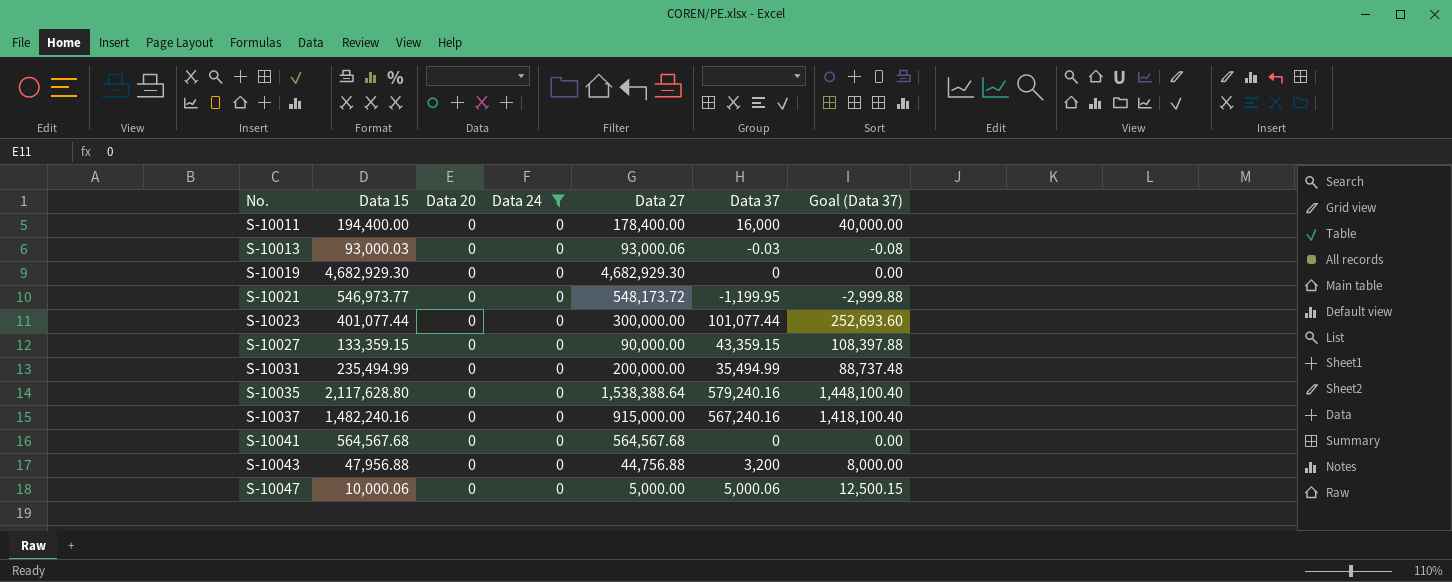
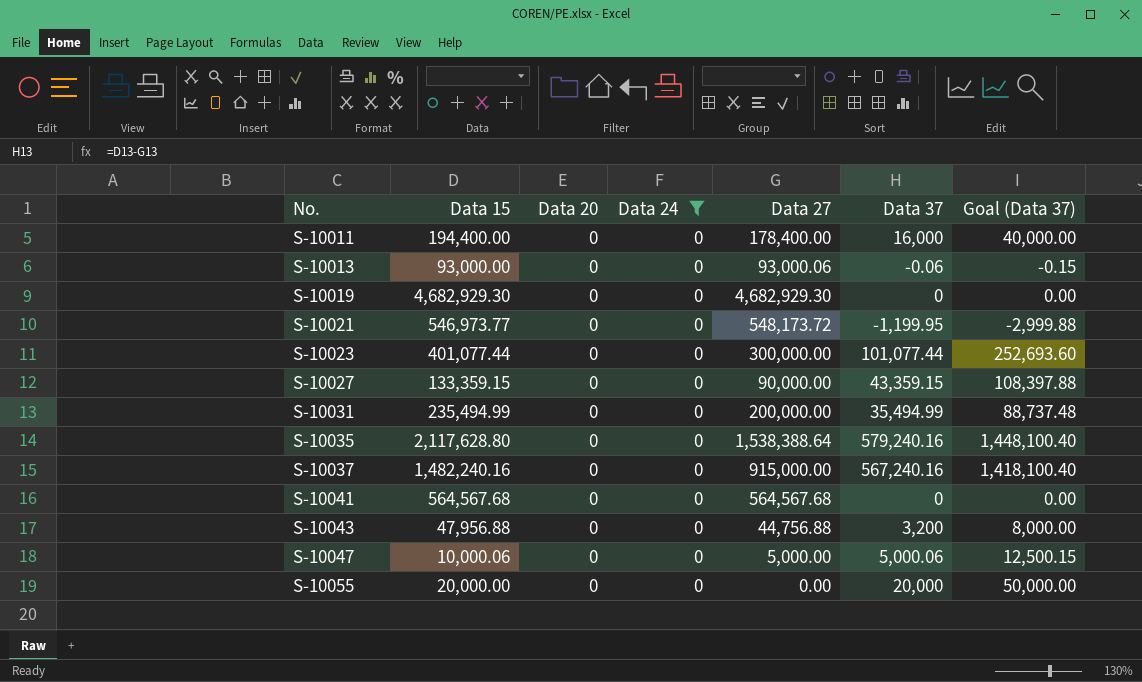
S-10013 | Data 15: 93,000.03 -> 93,000.00
S-10013 | Data 37: -0.03 -> -0.06
S-10013 | Goal (Data 37): -0.08 -> -0.15
row S-10055: none -> 20,000.00 | 0 | 0 | 0.00 | 20,000 | 50,000.00

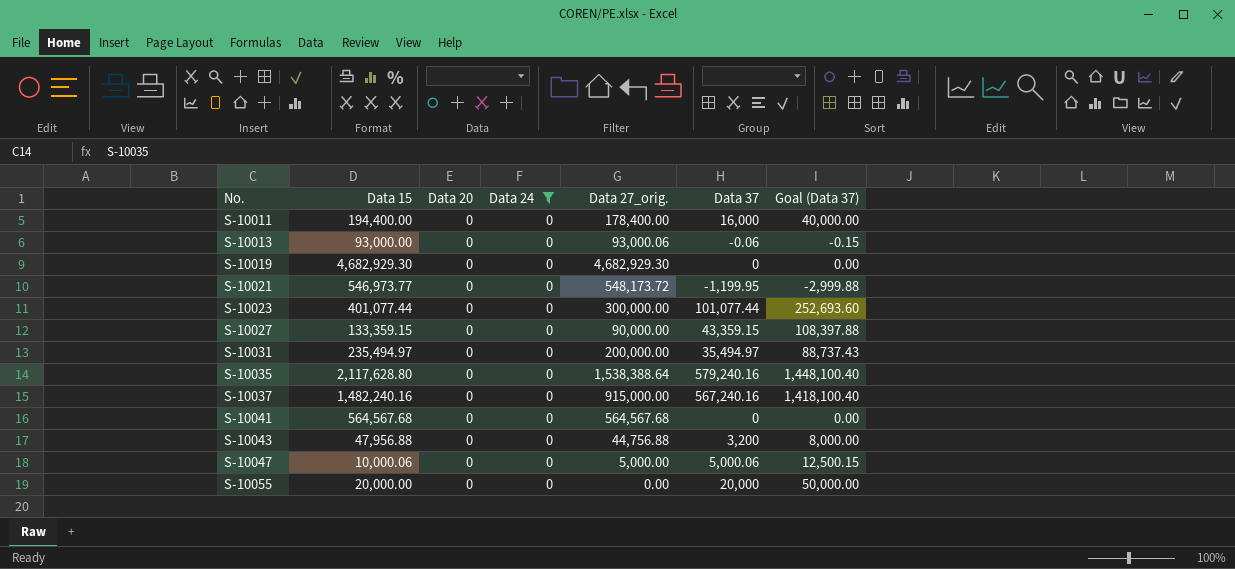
column name: Data 27 -> Data 27_orig.
S-10031 | Data 15: 235,494.99 -> 235,494.97
S-10031 | Data 37: 35,494.99 -> 35,494.97
S-10031 | Goal (Data 37): 88,737.48 -> 88,737.43

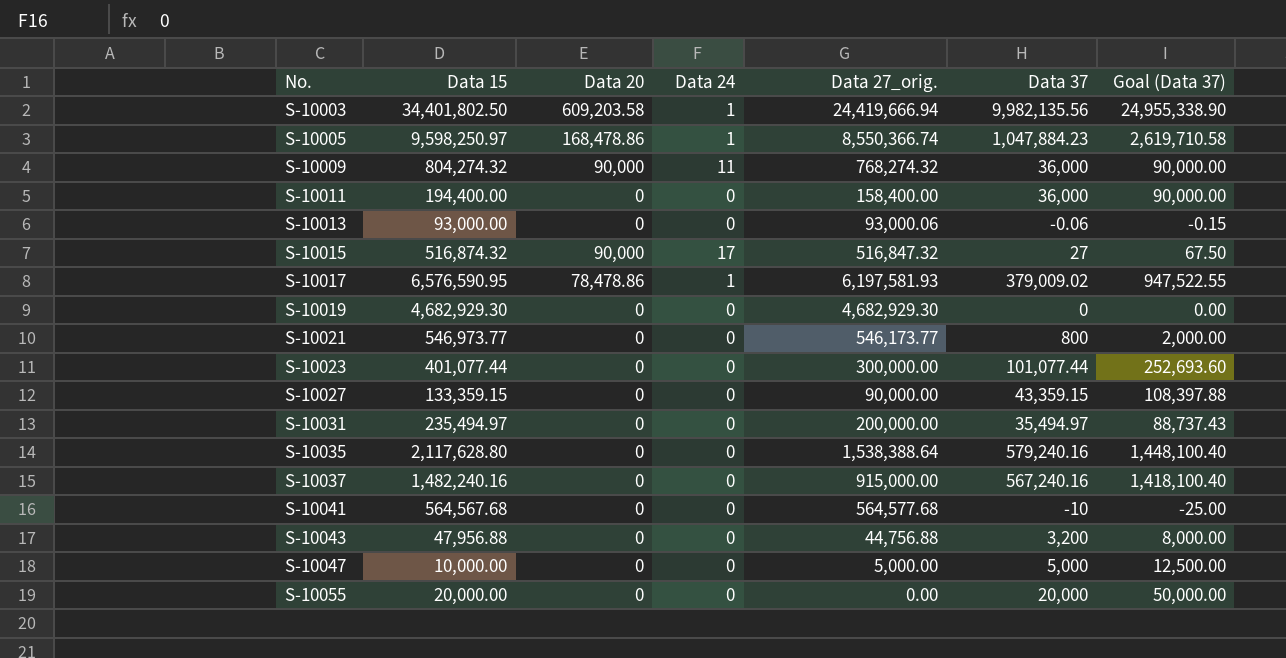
filter: Data 24 = 0 -> none
S-10011 | Data 27_orig.: 178,400.00 -> 158,400.00
S-10011 | Data 37: 16,000 -> 36,000
S-10011 | Goal (Data 37): 40,000.00 -> 90,000.00
S-10021 | Data 27_orig.: 548,173.72 -> 546,173.77
S-10021 | Data 37: -1,199.95 -> 800
S-10021 | Goal (Data 37): -2,999.88 -> 2,000.00
S-10041 | Data 27_orig.: 564,567.68 -> 564,577.68
S-10041 | Data 37: 0 -> -10
S-10041 | Goal (Data 37): 0.00 -> -25.00
S-10047 | Data 15: 10,000.06 -> 10,000.00
S-10047 | Data 37: 5,000.06 -> 5,000
S-10047 | Goal (Data 37): 12,500.15 -> 12,500.00

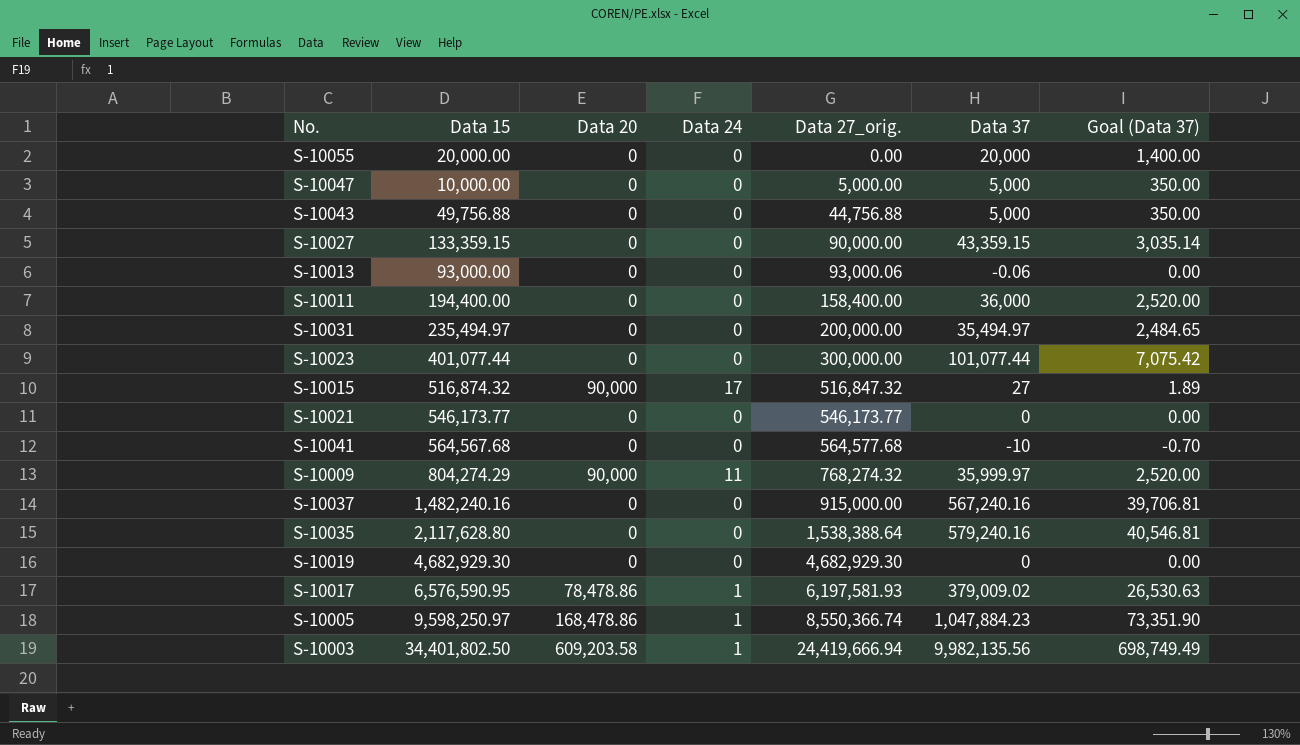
row order: No. ascending -> Data 27_orig. ascending
column Goal (Data 37) | formula: [Data 37] * 2.5 -> [Data 37] * 0.07
S-10043 | Data 15: 47,956.88 -> 49,756.88
S-10043 | Data 37: 3,200 -> 5,000
S-10021 | Data 15: 546,973.77 -> 546,173.77
S-10021 | Data 37: 800 -> 0
S-10009 | Data 15: 804,274.32 -> 804,274.29
S-10009 | Data 37: 36,000 -> 35,999.97

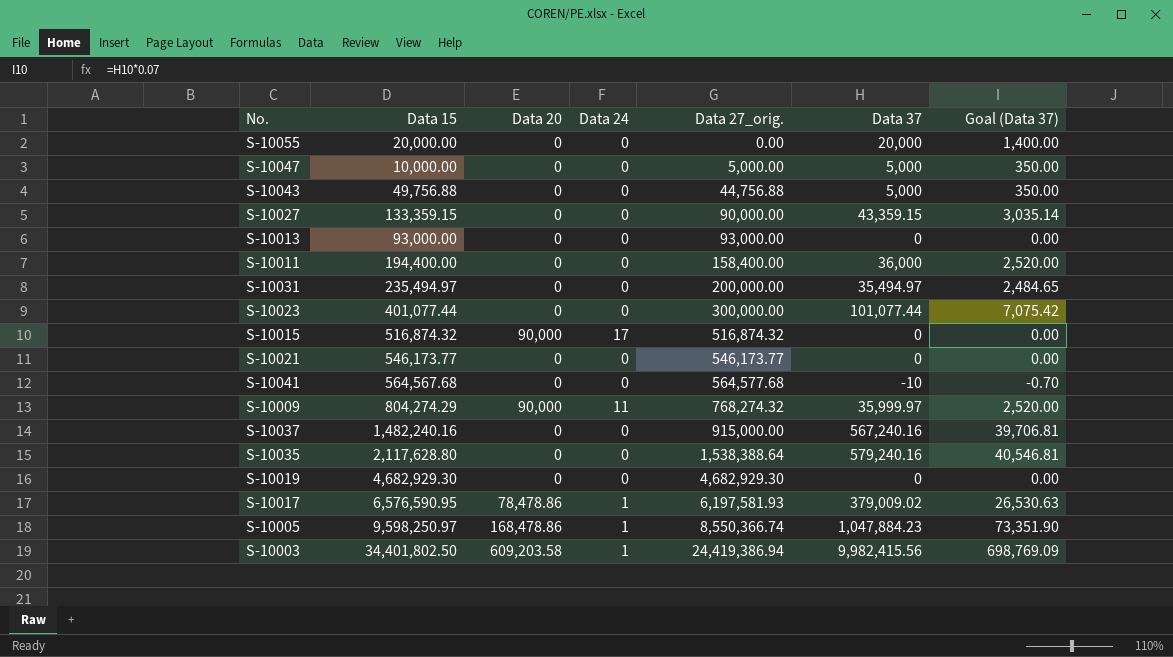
S-10013 | Data 27_orig.: 93,000.06 -> 93,000.00
S-10013 | Data 37: -0.06 -> 0
S-10015 | Data 27_orig.: 516,847.32 -> 516,874.32
S-10015 | Data 37: 27 -> 0
S-10015 | Goal (Data 37): 1.89 -> 0.00
S-10003 | Data 27_orig.: 24,419,666.94 -> 24,419,386.94
S-10003 | Data 37: 9,982,135.56 -> 9,982,415.56
S-10003 | Goal (Data 37): 698,749.49 -> 698,769.09

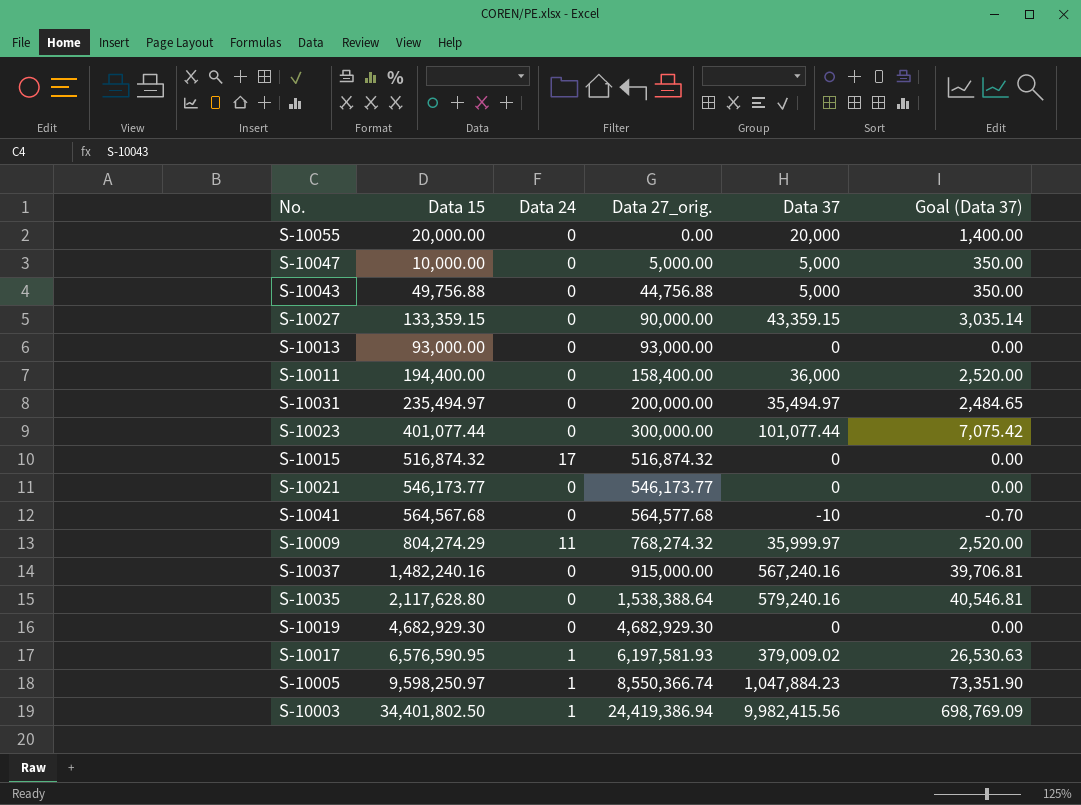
column Data 20 | position: 3 -> none

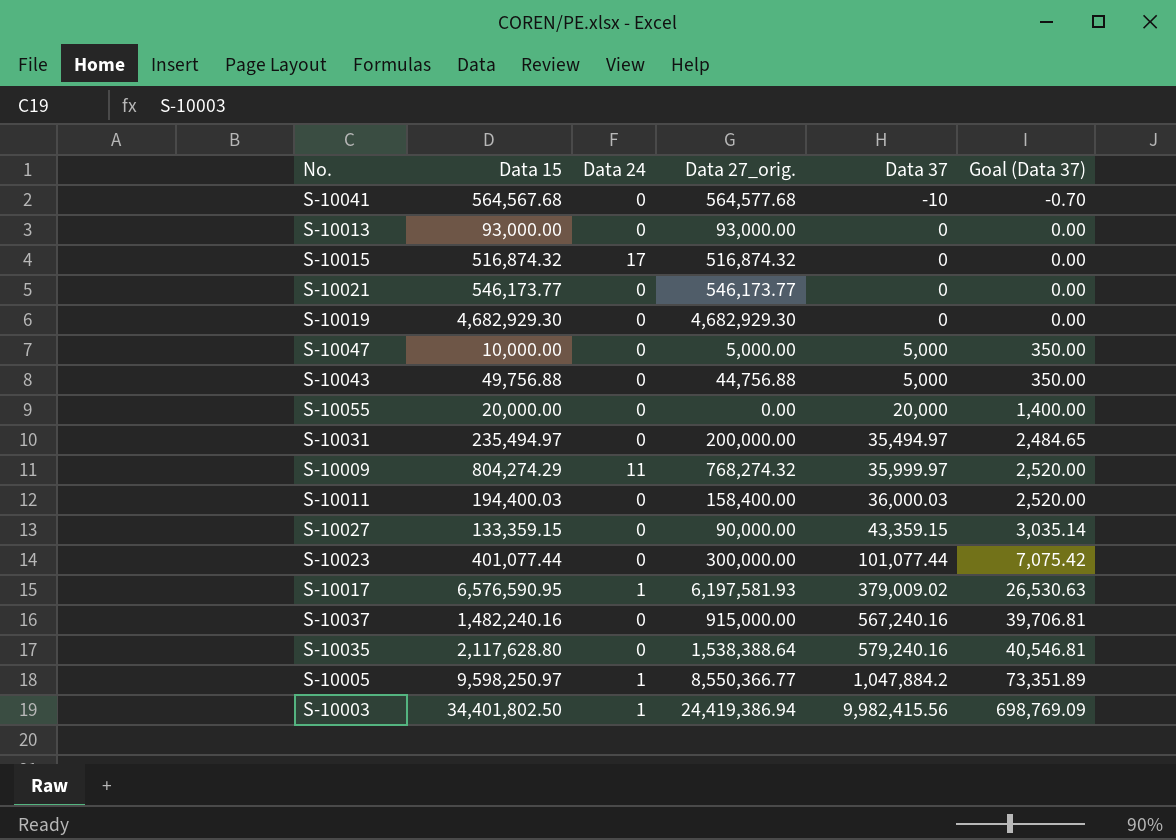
row order: Data 27_orig. ascending -> Data 37 ascending
S-10011 | Data 15: 194,400.00 -> 194,400.03
S-10011 | Data 37: 36,000 -> 36,000.03
S-10005 | Data 27_orig.: 8,550,366.74 -> 8,550,366.77
S-10005 | Data 37: 1,047,884.23 -> 1,047,884.2
S-10005 | Goal (Data 37): 73,351.90 -> 73,351.89

